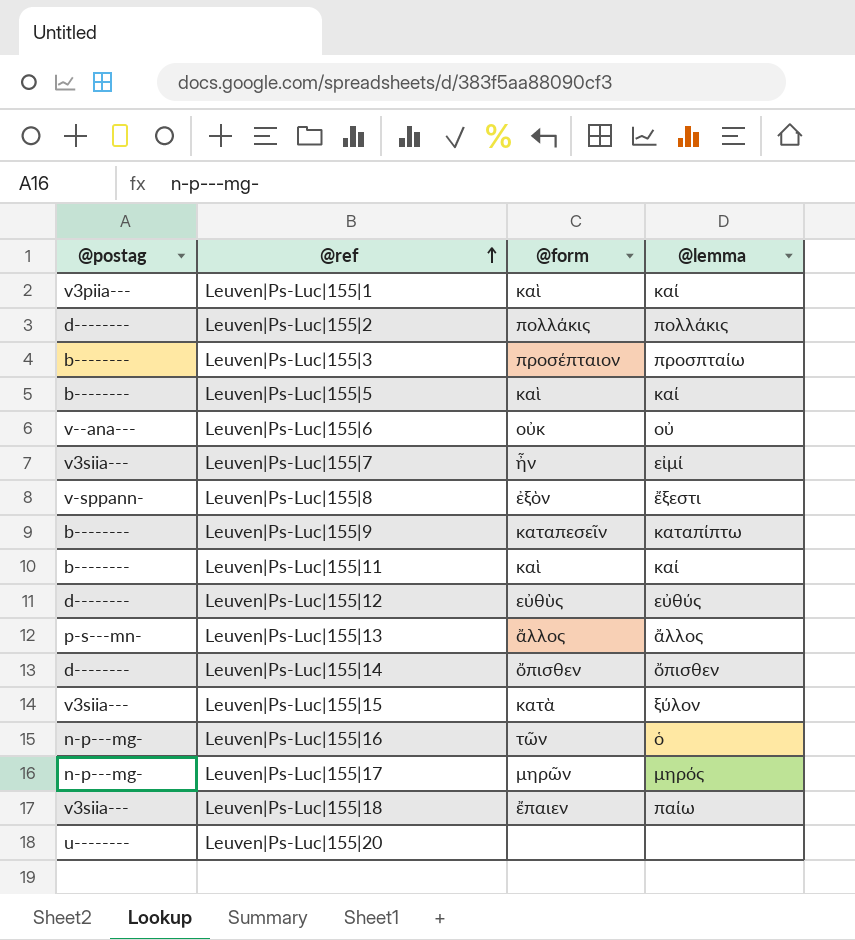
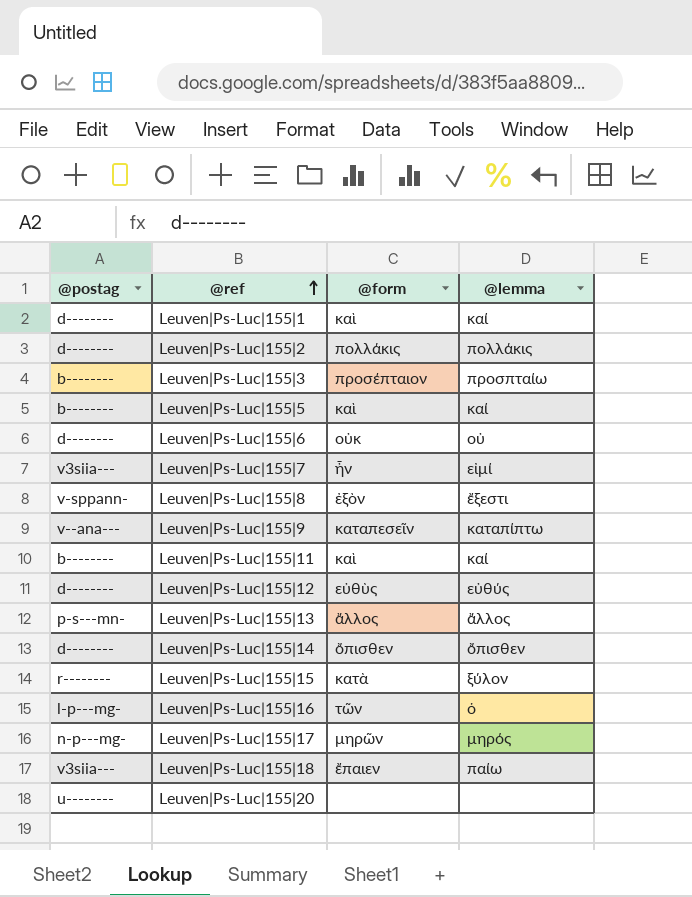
Leuven|Ps-Luc|155|1 | @postag: v3piia--- -> d--------
Leuven|Ps-Luc|155|6 | @postag: v--ana--- -> d--------
Leuven|Ps-Luc|155|9 | @postag: b-------- -> v--ana---
Leuven|Ps-Luc|155|15 | @postag: v3siia--- -> r--------
Leuven|Ps-Luc|155|16 | @postag: n-p---mg- -> l-p---mg-

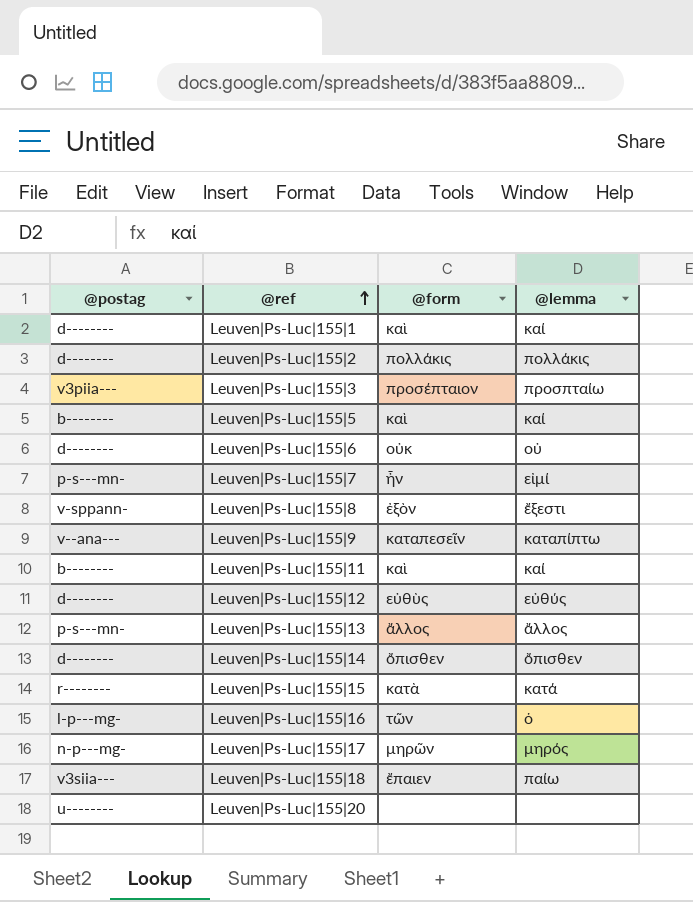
Leuven|Ps-Luc|155|3 | @postag: b-------- -> v3piia---
Leuven|Ps-Luc|155|7 | @postag: v3siia--- -> p-s---mn-
Leuven|Ps-Luc|155|15 | @lemma: ξύλον -> κατά

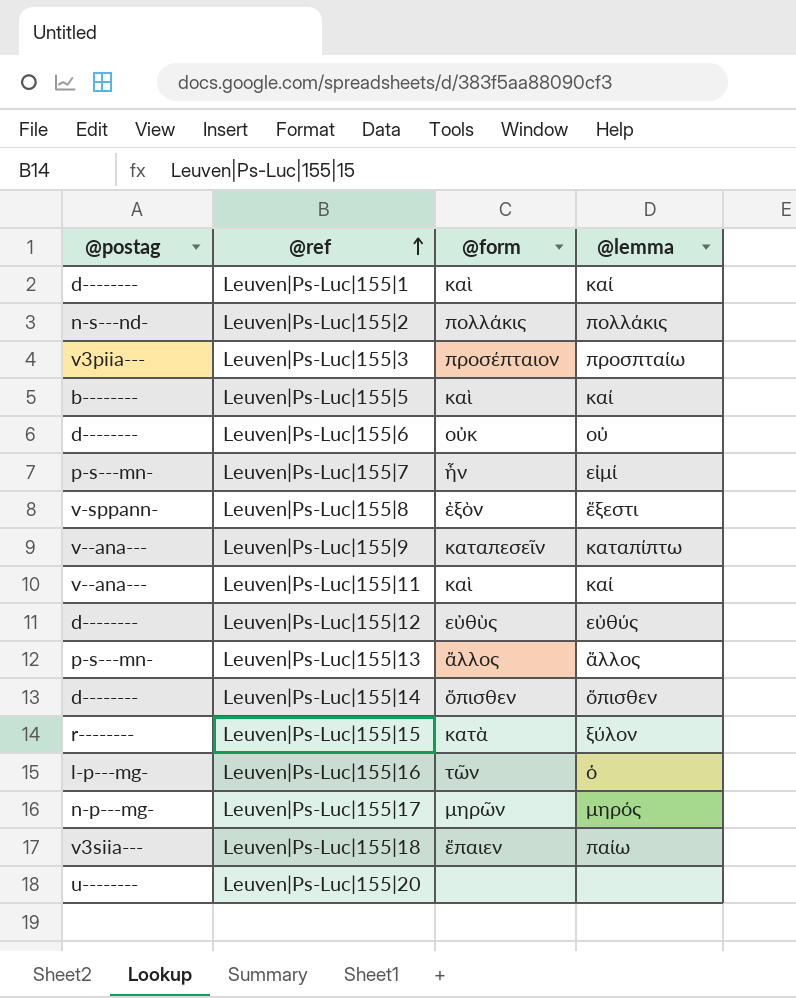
Leuven|Ps-Luc|155|2 | @postag: d-------- -> n-s---nd-
Leuven|Ps-Luc|155|11 | @postag: b-------- -> v--ana---
Leuven|Ps-Luc|155|15 | @lemma: κατά -> ξύλον

